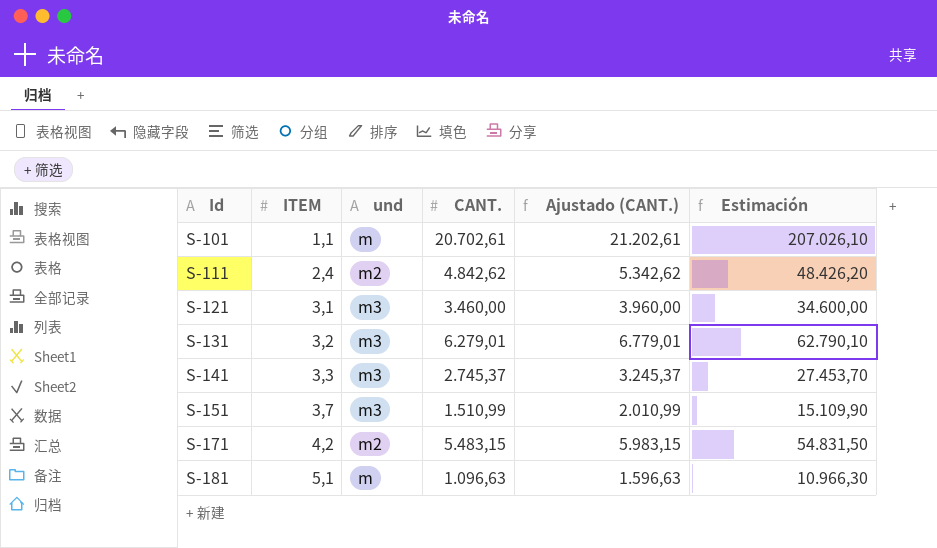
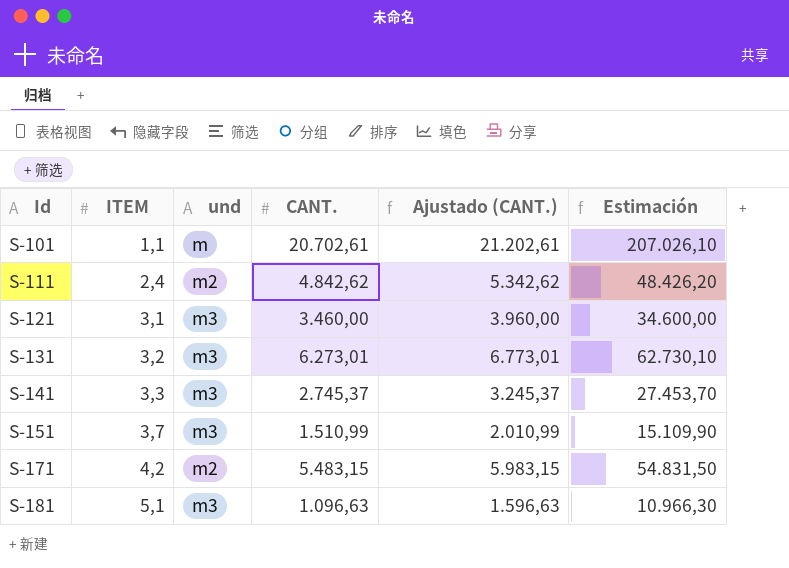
S-131 | CANT.: 6.279,01 -> 6.273,01
S-131 | Ajustado (CANT.): 6.779,01 -> 6.773,01
S-131 | Estimación: 62.790,10 -> 62.730,10
S-181 | und: m -> m3

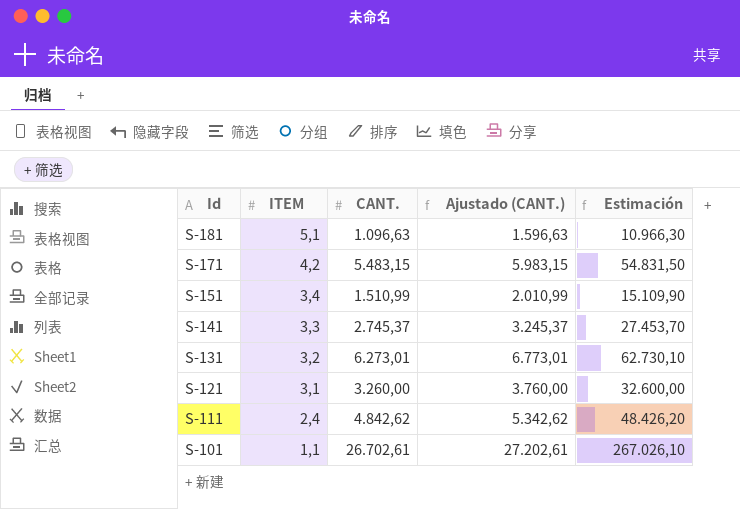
row order: Id ascending -> Id descending
column und | position: 3 -> none
S-151 | ITEM: 3,7 -> 3,4
S-121 | CANT.: 3.460,00 -> 3.260,00
S-121 | Ajustado (CANT.): 3.960,00 -> 3.760,00
S-121 | Estimación: 34.600,00 -> 32.600,00
S-101 | CANT.: 20.702,61 -> 26.702,61
S-101 | Ajustado (CANT.): 21.202,61 -> 27.202,61
S-101 | Estimación: 207.026,10 -> 267.026,10

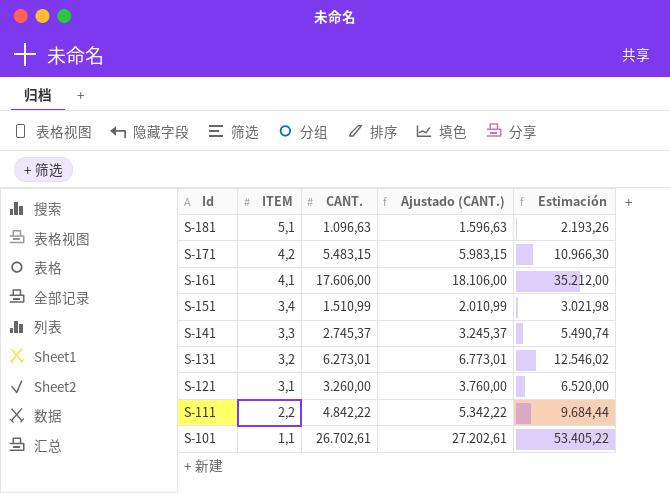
column Estimación | formula: [CANT.] * 10 -> [CANT.] * 2
row S-161: none -> 4,1 | 17.606,00 | 18.106,00 | 35.212,00
S-111 | ITEM: 2,4 -> 2,2
S-111 | CANT.: 4.842,62 -> 4.842,22
S-111 | Ajustado (CANT.): 5.342,62 -> 5.342,22

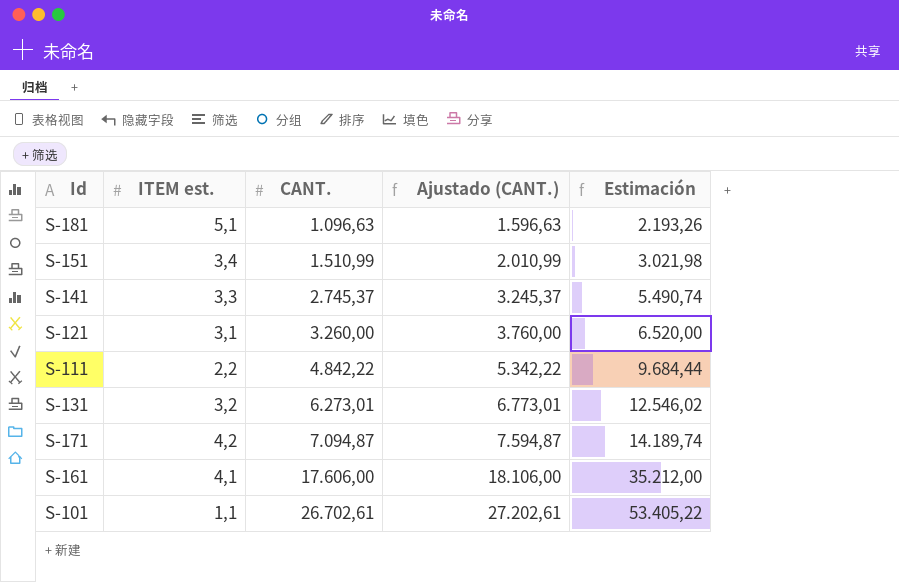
row order: Id descending -> CANT. ascending
column name: ITEM -> ITEM est.
S-171 | CANT.: 5.483,15 -> 7.094,87
S-171 | Ajustado (CANT.): 5.983,15 -> 7.594,87
S-171 | Estimación: 10.966,30 -> 14.189,74

